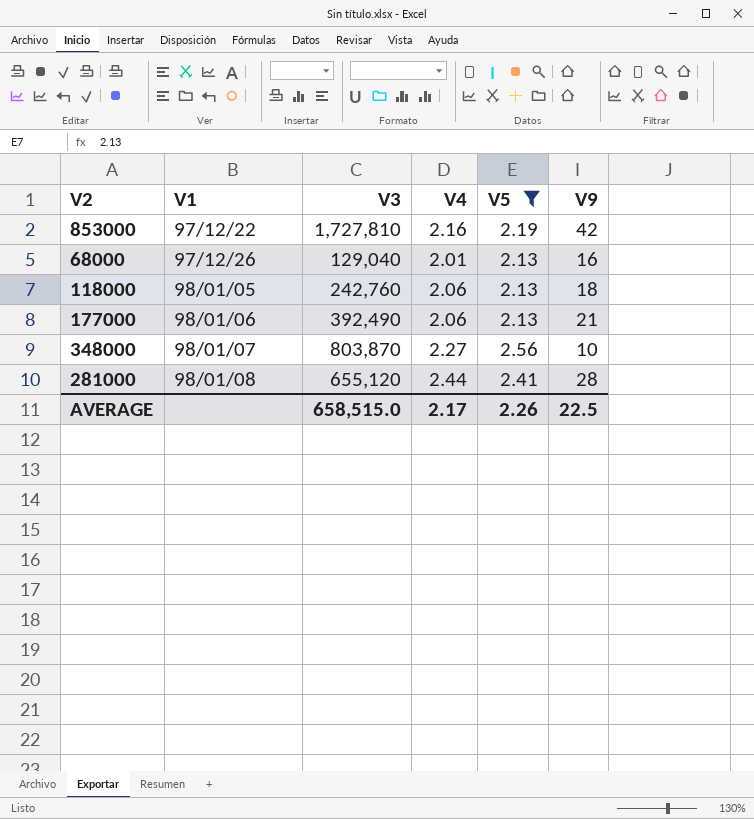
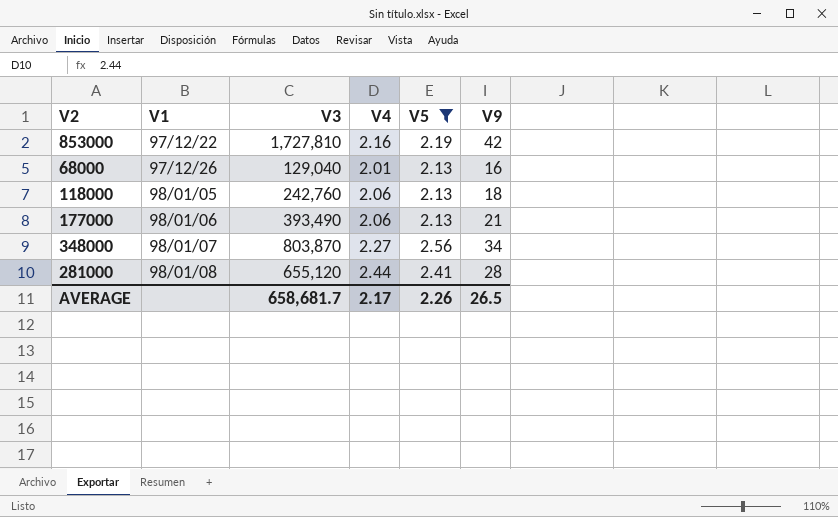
177000 | V3: 392,490 -> 393,490
348000 | V9: 10 -> 34
AVERAGE | V3: 658,515.0 -> 658,681.7
AVERAGE | V9: 22.5 -> 26.5

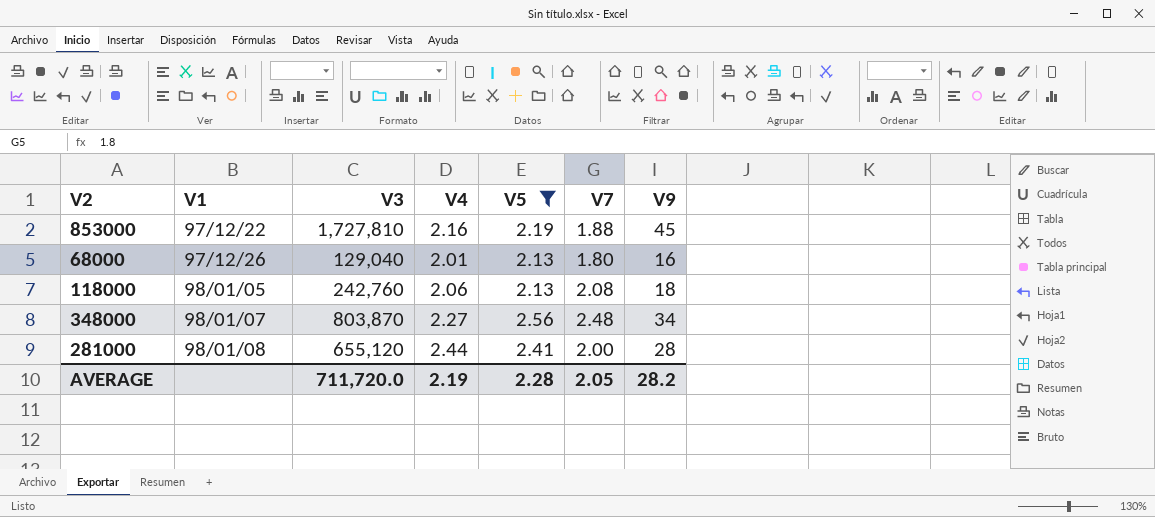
column V7 | position: none -> 6
row 177000: 98/01/06 | 393,490 | 2.06 | 2.13 | 21 -> none
853000 | V9: 42 -> 45
AVERAGE | V3: 658,681.7 -> 711,720.0
AVERAGE | V4: 2.17 -> 2.19
AVERAGE | V5: 2.26 -> 2.28
AVERAGE | V9: 26.5 -> 28.2

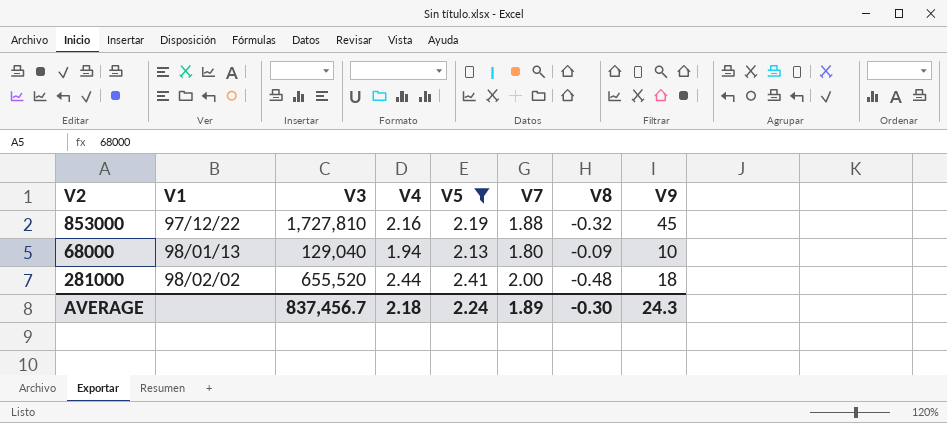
column V8 | position: none -> 7
row 118000: 98/01/05 | 242,760 | 2.06 | 2.13 | 2.08 | 18 -> none
row 348000: 98/01/07 | 803,870 | 2.27 | 2.56 | 2.48 | 34 -> none
68000 | V1: 97/12/26 -> 98/01/13
68000 | V4: 2.01 -> 1.94
68000 | V9: 16 -> 10
281000 | V1: 98/01/08 -> 98/02/02
281000 | V3: 655,120 -> 655,520
281000 | V9: 28 -> 18
AVERAGE | V3: 711,720.0 -> 837,456.7
AVERAGE | V4: 2.19 -> 2.18
AVERAGE | V5: 2.28 -> 2.24
AVERAGE | V7: 2.05 -> 1.89
AVERAGE | V9: 28.2 -> 24.3

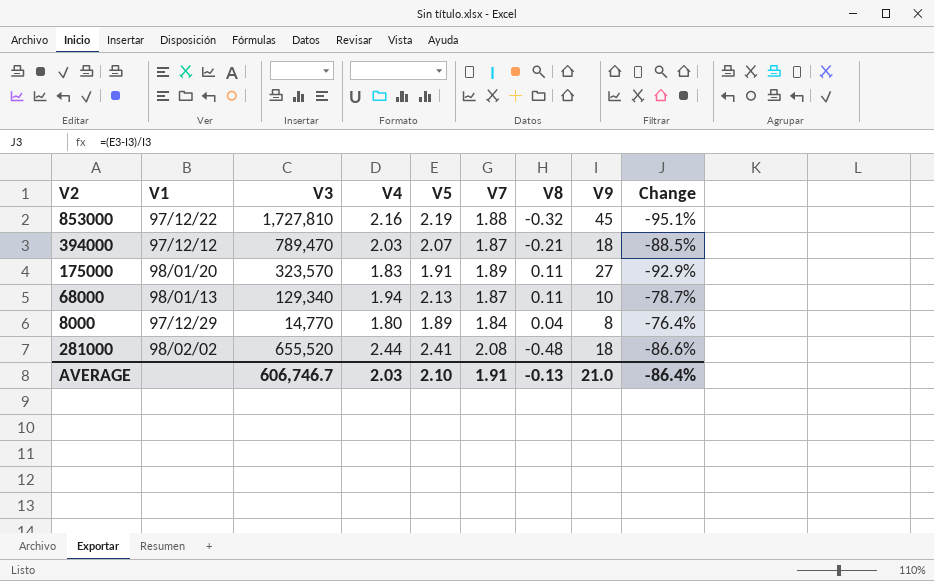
filter: V5 >= 2.13 -> none
column Change | formula: none -> ([V5] - [V9]) / [V9]
68000 | V3: 129,040 -> 129,340
68000 | V7: 1.80 -> 1.87
68000 | V8: -0.09 -> 0.11
281000 | V7: 2.00 -> 2.08
AVERAGE | V3: 837,456.7 -> 606,746.7
AVERAGE | V4: 2.18 -> 2.03
AVERAGE | V5: 2.24 -> 2.10
AVERAGE | V7: 1.89 -> 1.91
AVERAGE | V8: -0.30 -> -0.13
AVERAGE | V9: 24.3 -> 21.0

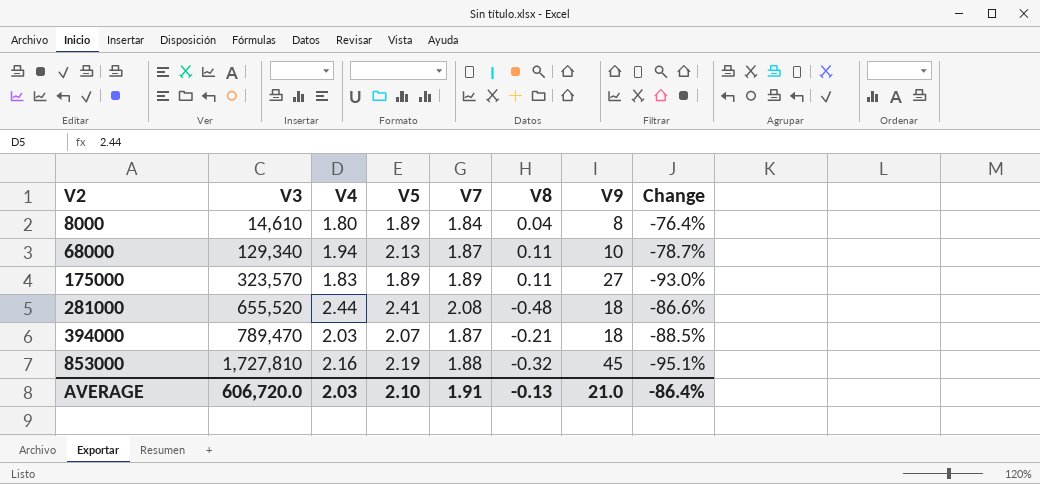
row order: none -> V2 ascending
column V1 | position: 2 -> none
8000 | V3: 14,770 -> 14,610
175000 | V5: 1.91 -> 1.89
175000 | Change: -92.9% -> -93.0%
AVERAGE | V3: 606,746.7 -> 606,720.0

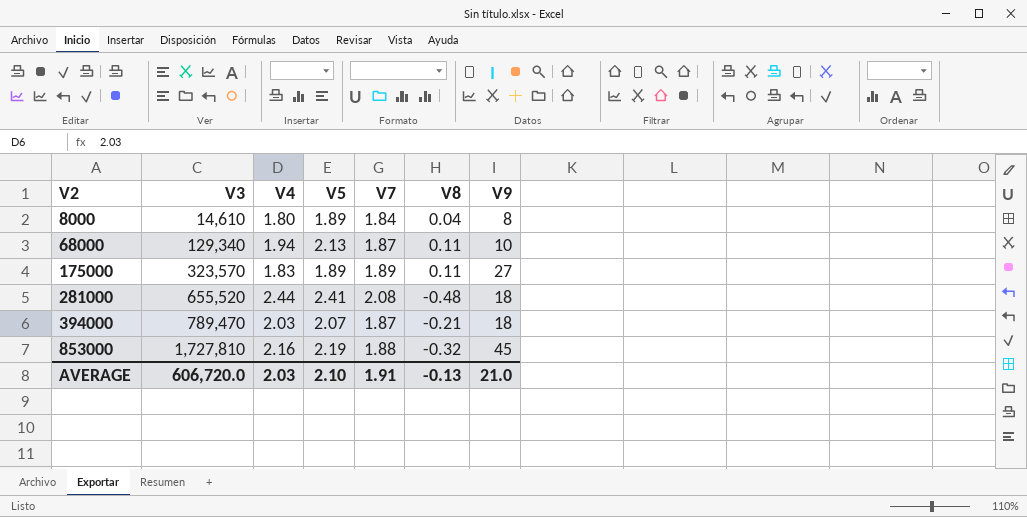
column Change | formula: ([V5] - [V9]) / [V9] -> none

